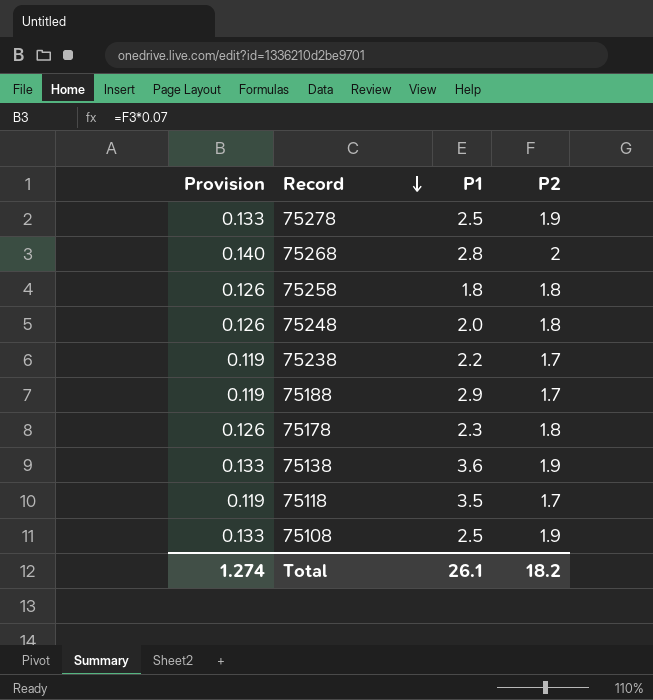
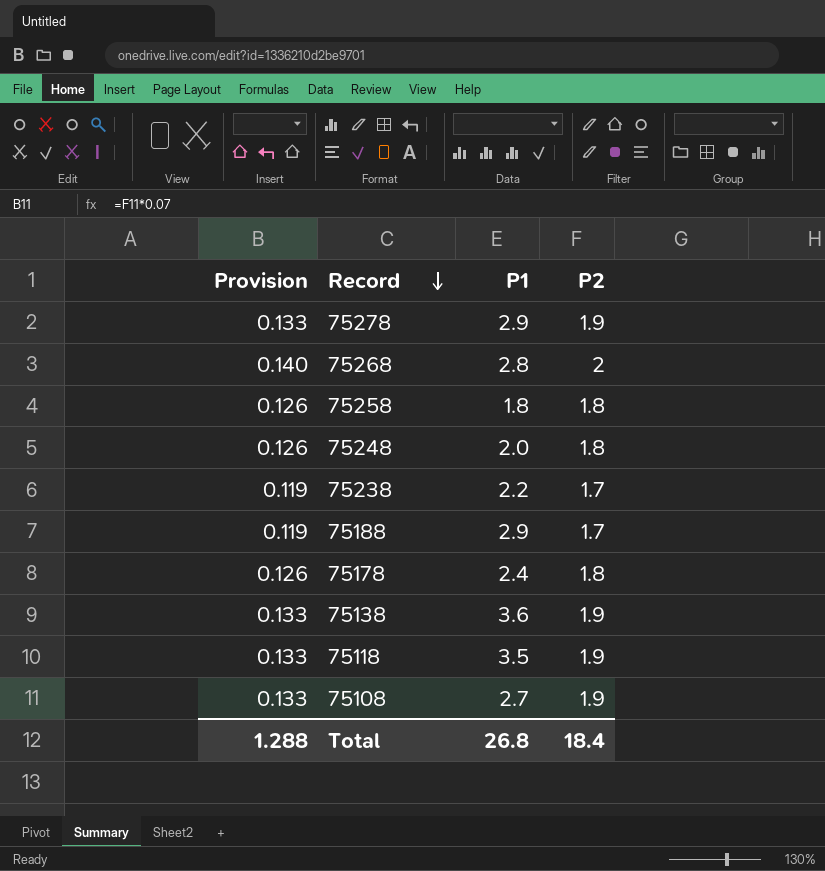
75278 | P1: 2.5 -> 2.9
75178 | P1: 2.3 -> 2.4
75118 | Provision: 0.119 -> 0.133
75118 | P2: 1.7 -> 1.9
75108 | P1: 2.5 -> 2.7
Total | Provision: 1.274 -> 1.288
Total | P1: 26.1 -> 26.8
Total | P2: 18.2 -> 18.4

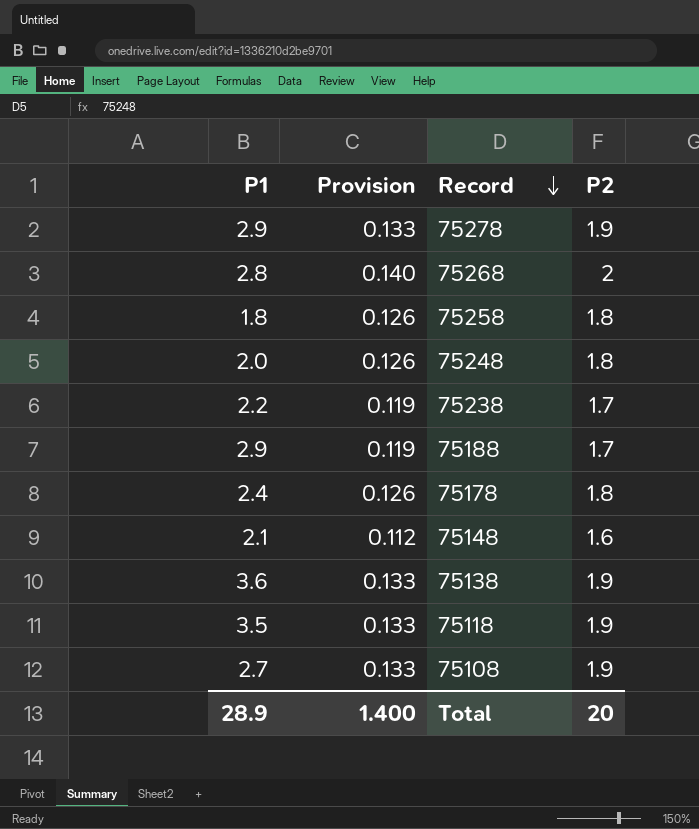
column P1 | position: 3 -> 1
row 75148: none -> 2.1 | 0.112 | 1.6
Total | P1: 26.8 -> 28.9
Total | Provision: 1.288 -> 1.400
Total | P2: 18.4 -> 20

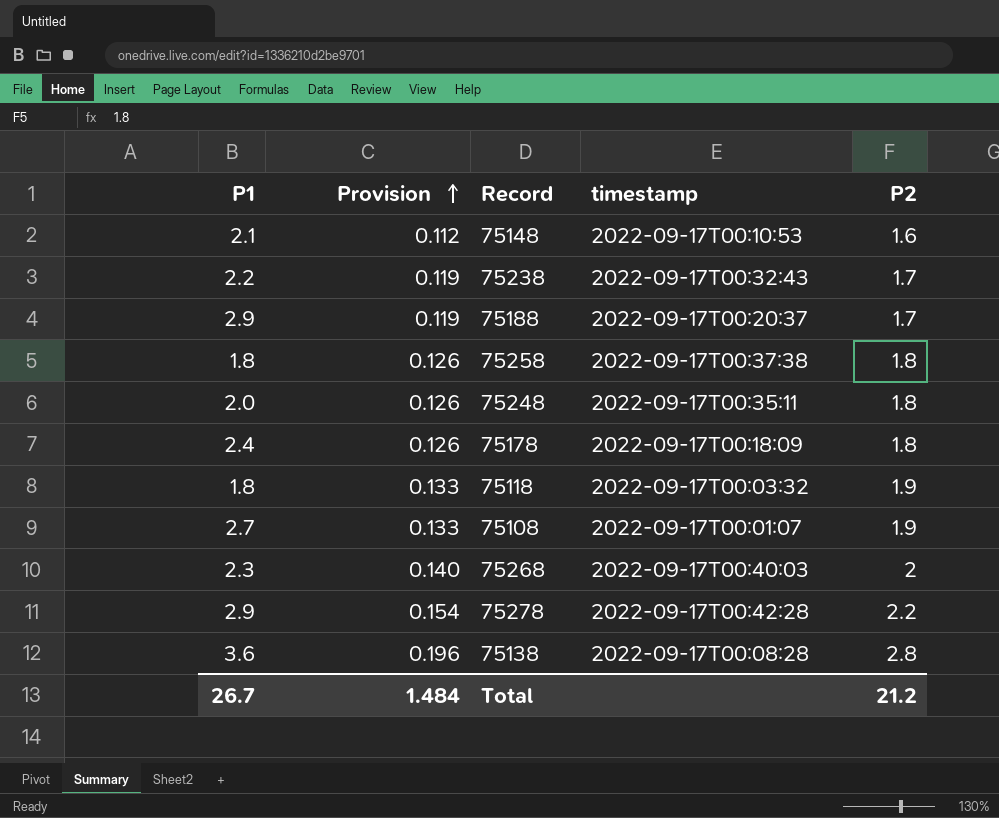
row order: Record descending -> Provision ascending
column timestamp | position: none -> 4
75118 | P1: 3.5 -> 1.8
75268 | P1: 2.8 -> 2.3
75278 | Provision: 0.133 -> 0.154
75278 | P2: 1.9 -> 2.2
75138 | Provision: 0.133 -> 0.196
75138 | P2: 1.9 -> 2.8
Total | P1: 28.9 -> 26.7
Total | Provision: 1.400 -> 1.484
Total | P2: 20 -> 21.2

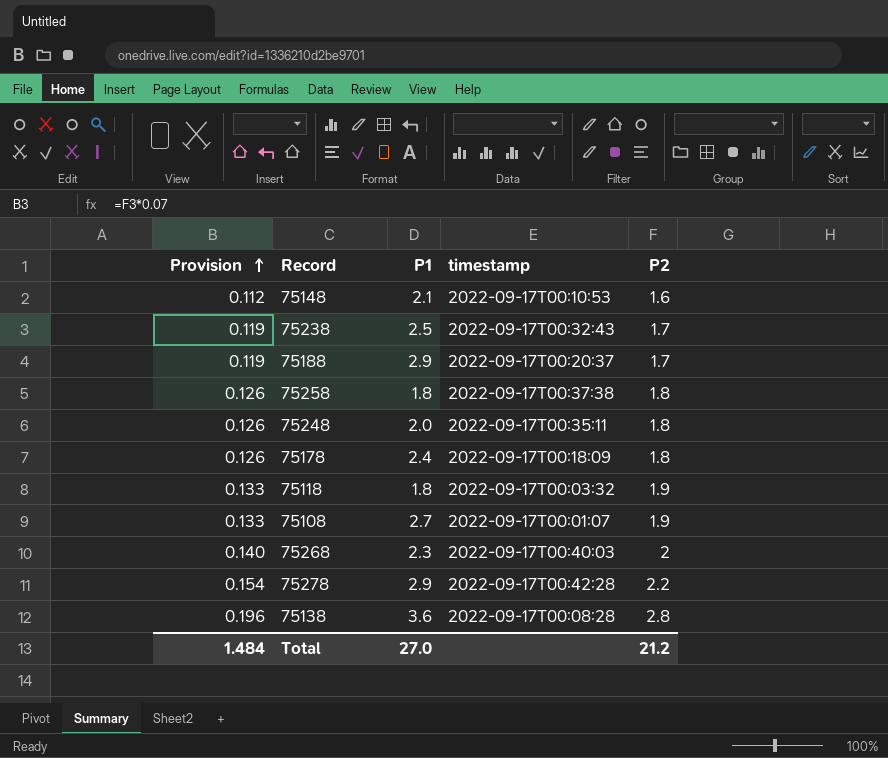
column P1 | position: 1 -> 3
75238 | P1: 2.2 -> 2.5
Total | P1: 26.7 -> 27.0

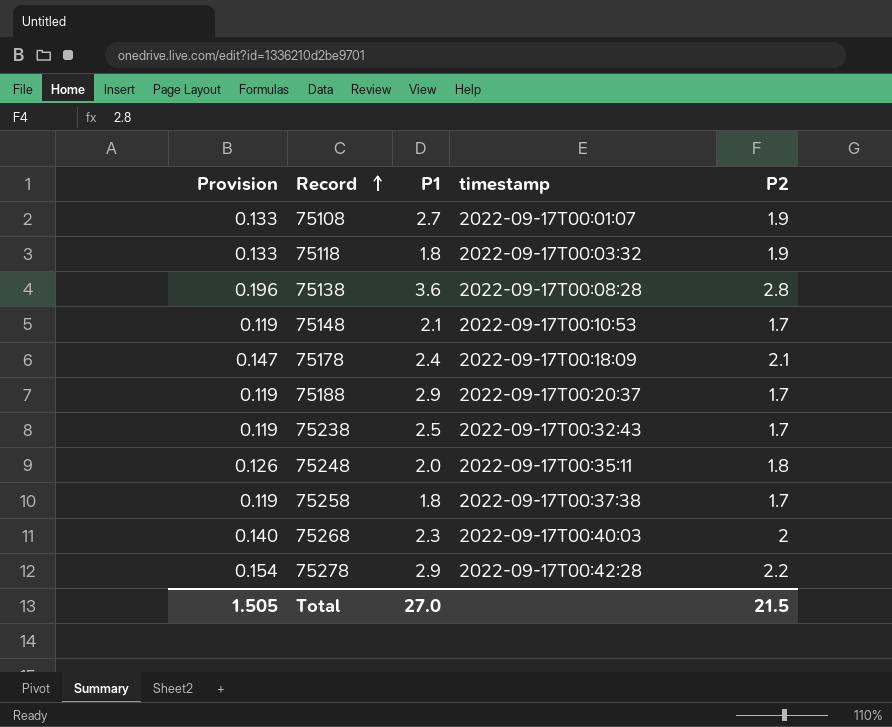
row order: Provision ascending -> Record ascending
75148 | Provision: 0.112 -> 0.119
75148 | P2: 1.6 -> 1.7
75178 | Provision: 0.126 -> 0.147
75178 | P2: 1.8 -> 2.1
75258 | Provision: 0.126 -> 0.119
75258 | P2: 1.8 -> 1.7
Total | Provision: 1.484 -> 1.505
Total | P2: 21.2 -> 21.5

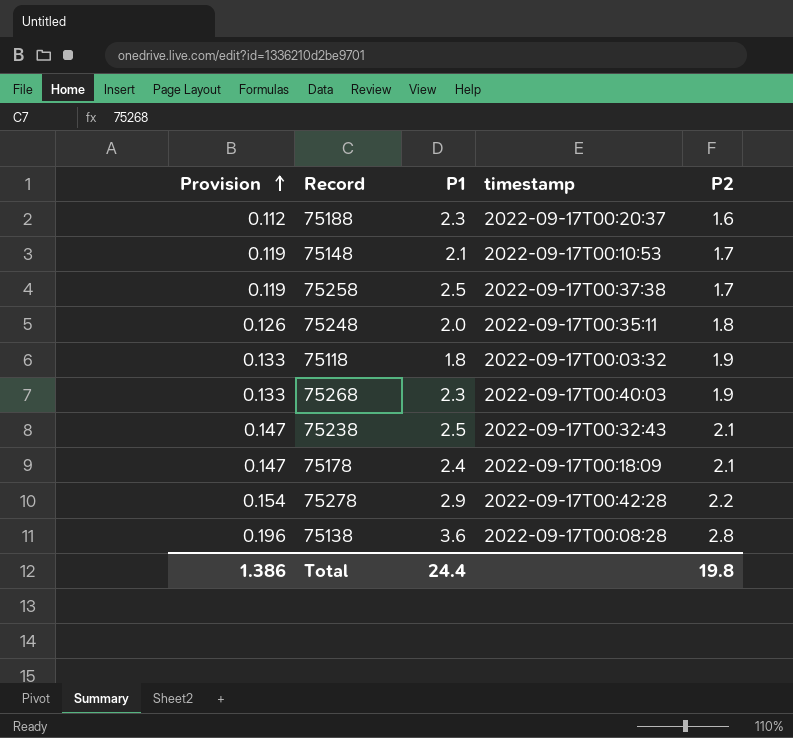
row order: Record ascending -> Provision ascending
row 75108: 0.133 | 2.7 | 2022-09-17T00:01:07 | 1.9 -> none
75188 | Provision: 0.119 -> 0.112
75188 | P1: 2.9 -> 2.3
75188 | P2: 1.7 -> 1.6
75258 | P1: 1.8 -> 2.5
75268 | Provision: 0.140 -> 0.133
75268 | P2: 2 -> 1.9
75238 | Provision: 0.119 -> 0.147
75238 | P2: 1.7 -> 2.1
Total | Provision: 1.505 -> 1.386
Total | P1: 27.0 -> 24.4
Total | P2: 21.5 -> 19.8

